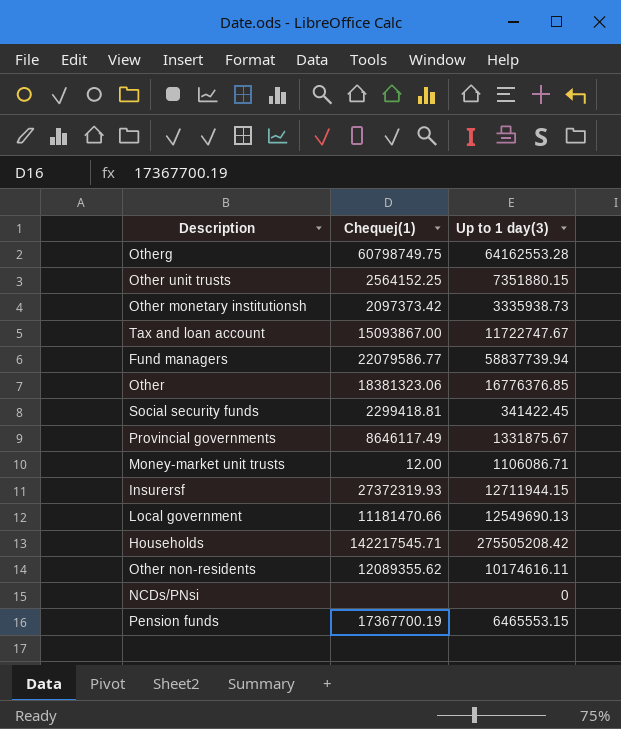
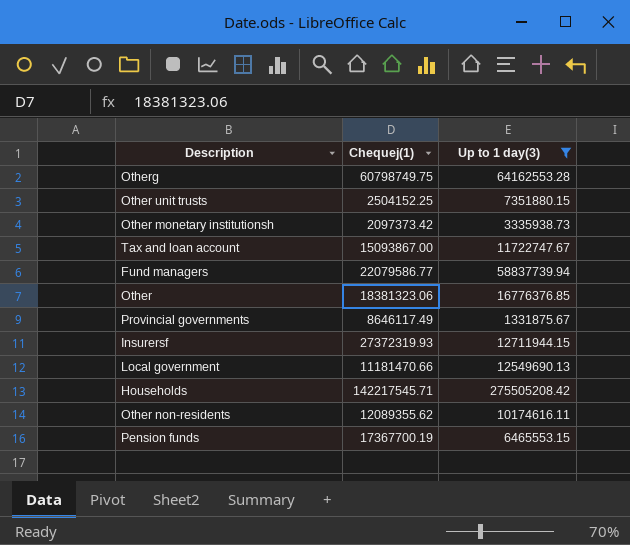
filter: none -> Up to 1 day(3) >= 1331875.67
Other unit trusts | Chequej(1): 2564152.25 -> 2504152.25

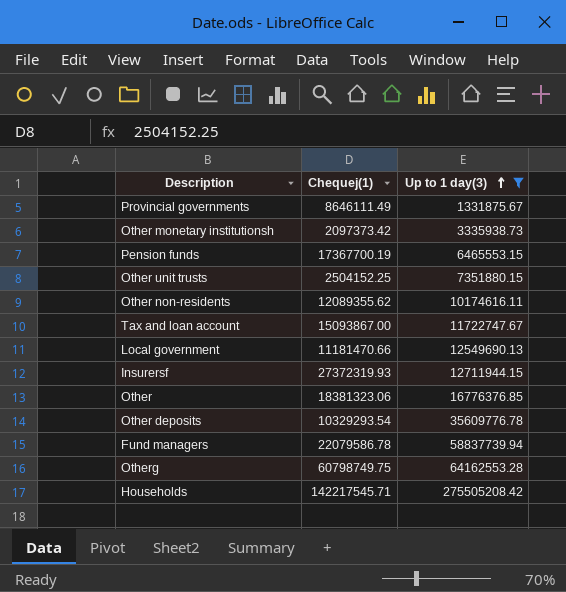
row order: none -> Up to 1 day(3) ascending
Provincial governments | Chequej(1): 8646117.49 -> 8646111.49
row Other deposits: none -> 10329293.54 | 35609776.78
Fund managers | Chequej(1): 22079586.77 -> 22079586.78

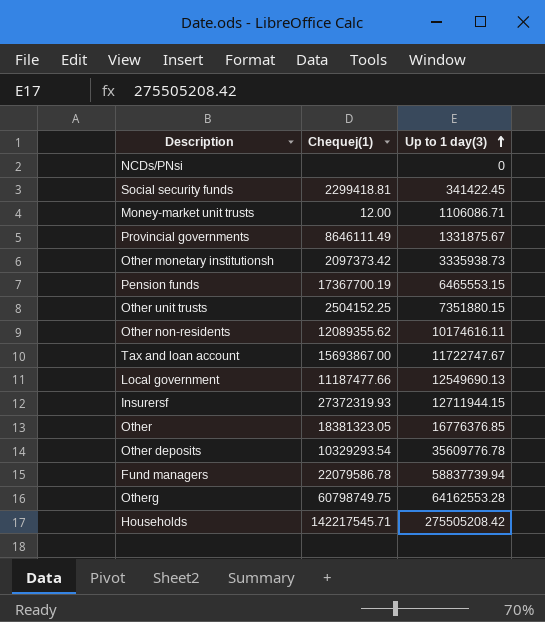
filter: Up to 1 day(3) >= 1331875.67 -> none
Tax and loan account | Chequej(1): 15093867.00 -> 15693867.00
Local government | Chequej(1): 11181470.66 -> 11187477.66
Other | Chequej(1): 18381323.06 -> 18381323.05

